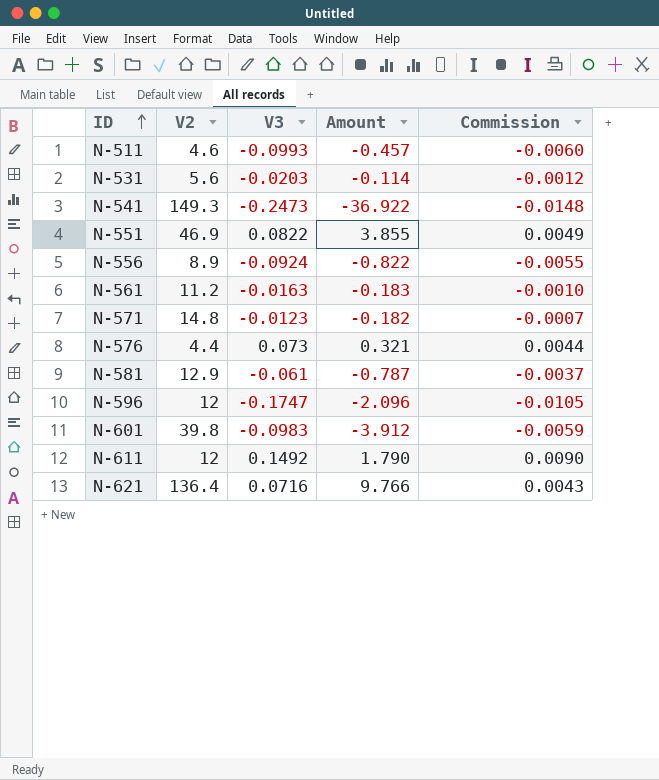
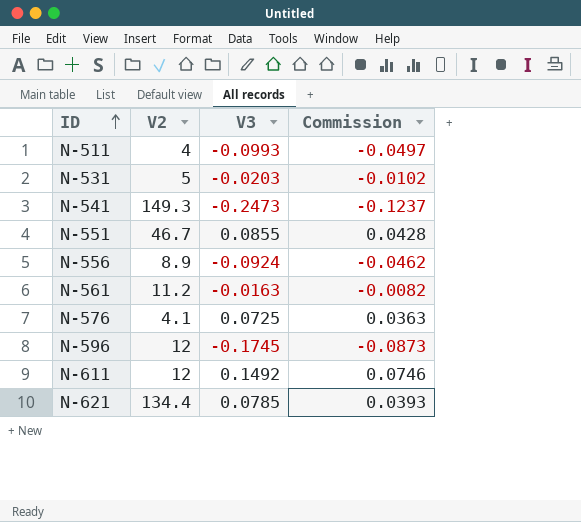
column Amount | formula: [V2] * [V3] -> none
column Commission | formula: [V3] * 0.06 -> [V3] * 0.5
row N-571: 14.8 | -0.0123 | -0.182 | -0.0007 -> none
row N-581: 12.9 | -0.061 | -0.787 | -0.0037 -> none
row N-601: 39.8 | -0.0983 | -3.912 | -0.0059 -> none
N-511 | V2: 4.6 -> 4
N-531 | V2: 5.6 -> 5
N-551 | V2: 46.9 -> 46.7
N-551 | V3: 0.0822 -> 0.0855
N-576 | V2: 4.4 -> 4.1
N-576 | V3: 0.073 -> 0.0725
N-596 | V3: -0.1747 -> -0.1745
N-621 | V2: 136.4 -> 134.4
N-621 | V3: 0.0716 -> 0.0785

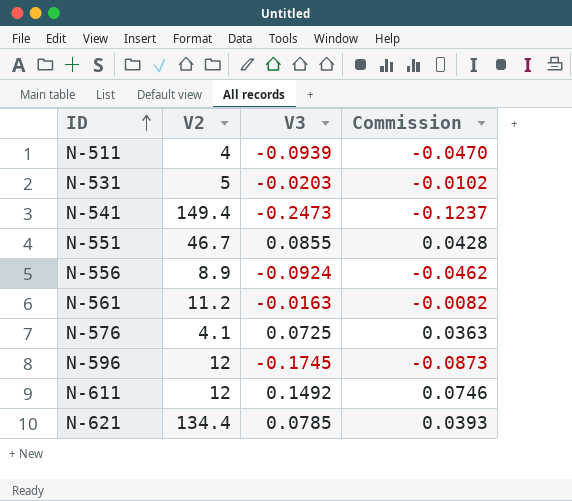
N-511 | V3: -0.0993 -> -0.0939
N-511 | Commission: -0.0497 -> -0.0470
N-541 | V2: 149.3 -> 149.4

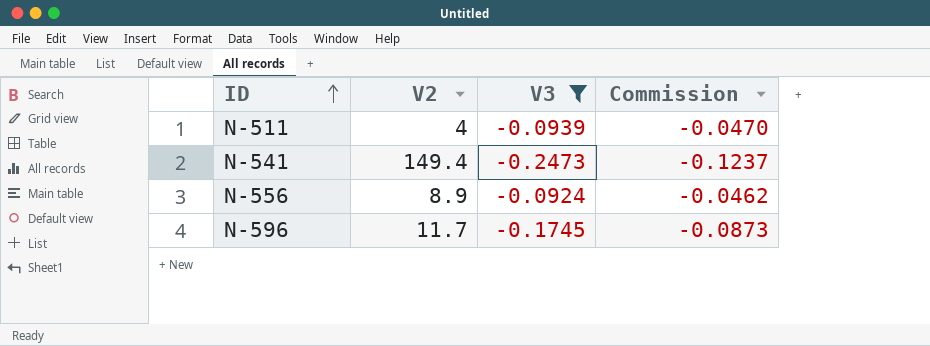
filter: none -> V3 <= -0.0924
N-596 | V2: 12 -> 11.7

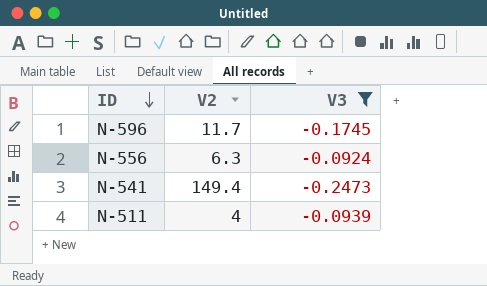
row order: ID ascending -> ID descending
column Commission | formula: [V3] * 0.5 -> none
N-556 | V2: 8.9 -> 6.3

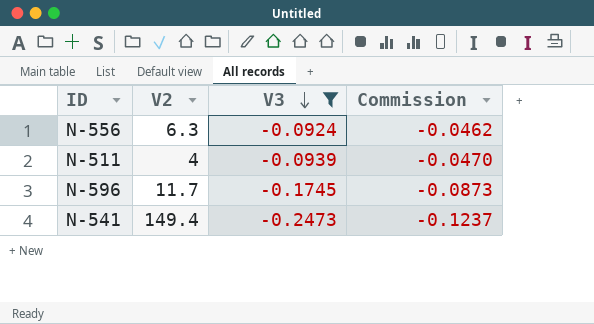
row order: ID descending -> V3 descending
column Commission | formula: none -> [V3] * 0.5

